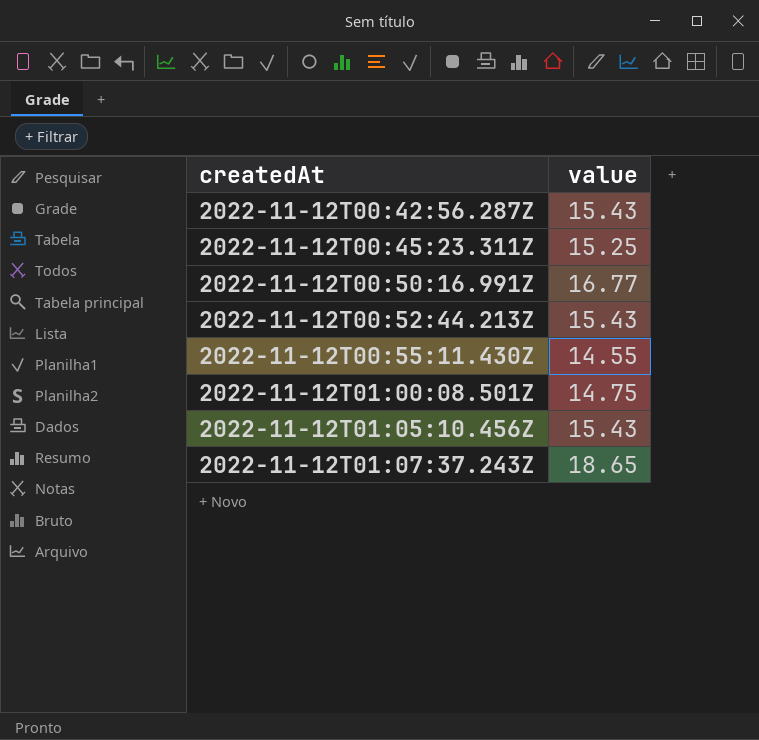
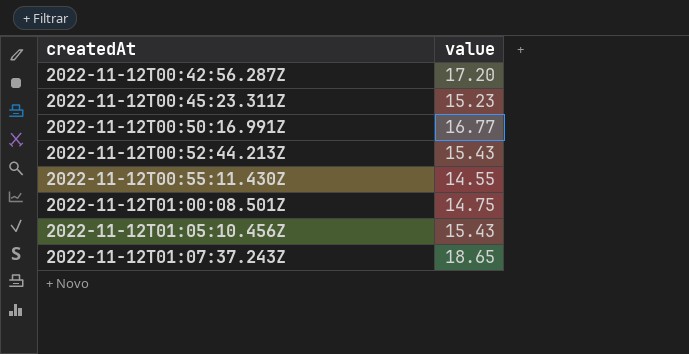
2022-11-12T00:42:56.287Z | value: 15.43 -> 17.20
2022-11-12T00:45:23.311Z | value: 15.25 -> 15.23

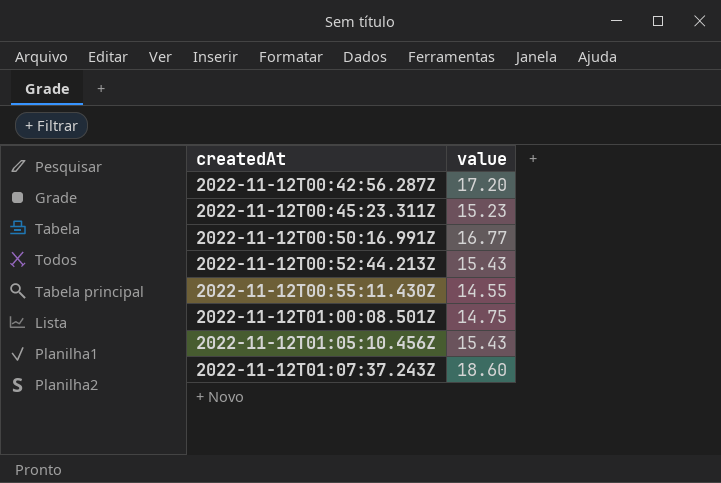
2022-11-12T01:07:37.243Z | value: 18.65 -> 18.60

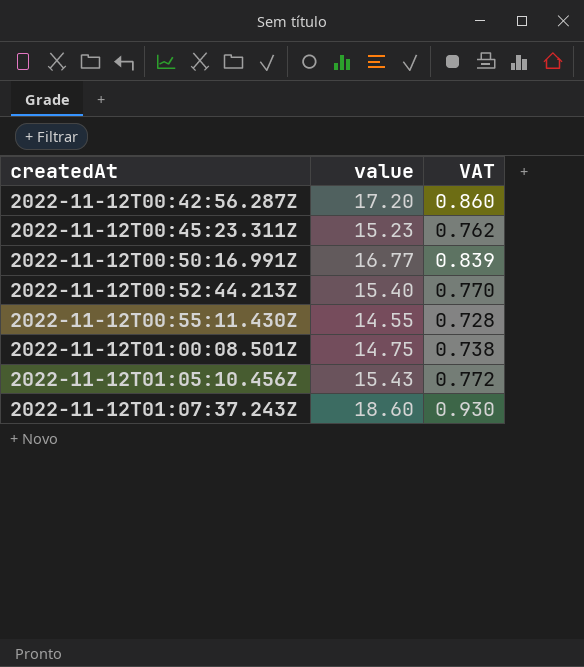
column VAT | formula: none -> [value] * 0.05
2022-11-12T00:52:44.213Z | value: 15.43 -> 15.40

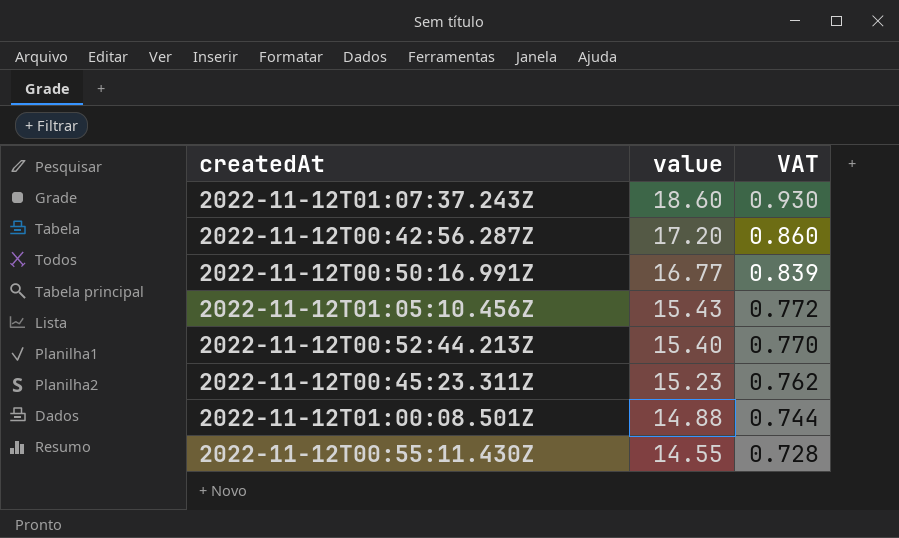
row order: createdAt ascending -> value descending
2022-11-12T01:00:08.501Z | value: 14.75 -> 14.88
2022-11-12T01:00:08.501Z | VAT: 0.738 -> 0.744

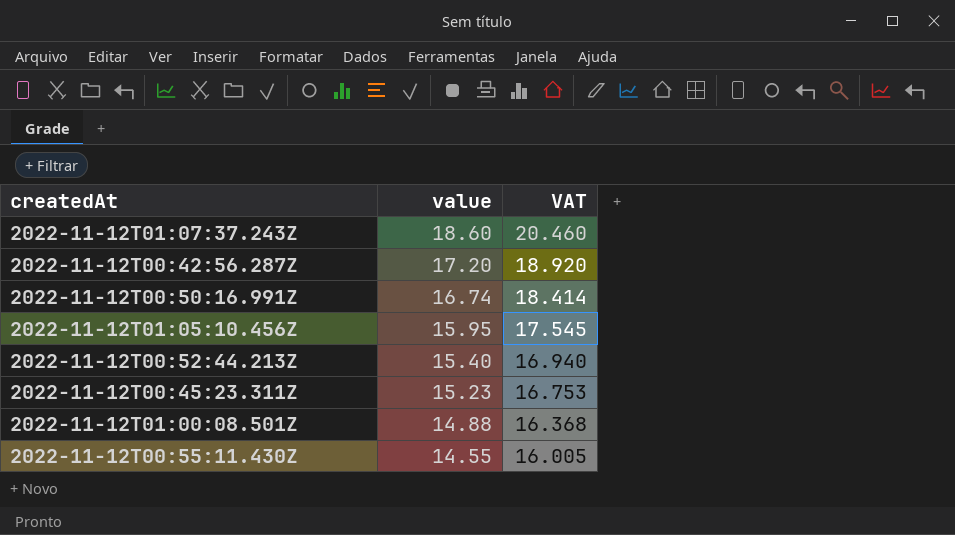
column VAT | formula: [value] * 0.05 -> [value] * 1.1
2022-11-12T00:50:16.991Z | value: 16.77 -> 16.74
2022-11-12T01:05:10.456Z | value: 15.43 -> 15.95

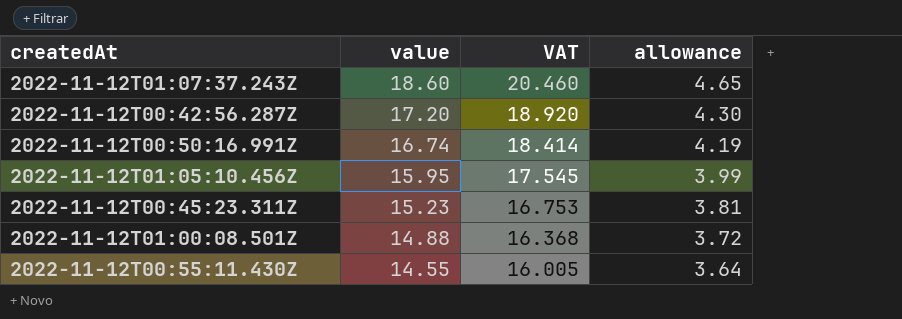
column allowance | formula: none -> [value] * 0.25
row 2022-11-12T00:52:44.213Z: 15.40 | 16.940 -> none

